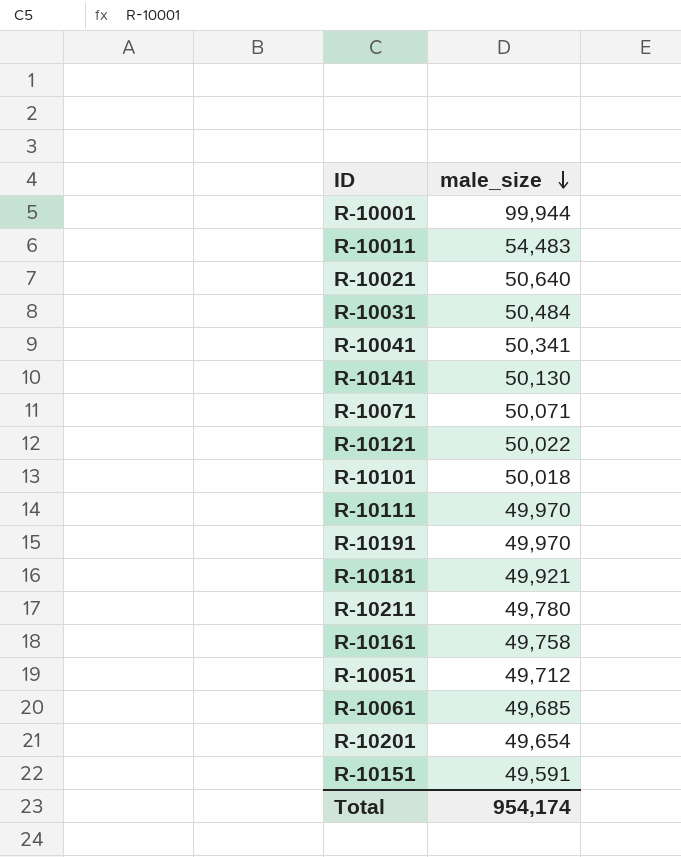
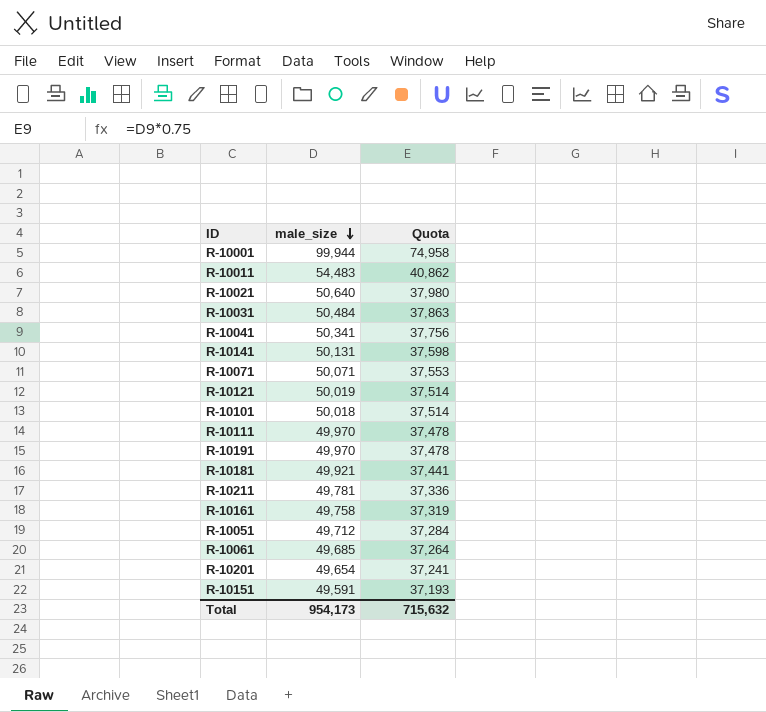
column Quota | formula: none -> [male_size] * 0.75
R-10141 | male_size: 50,130 -> 50,131
R-10121 | male_size: 50,022 -> 50,019
R-10211 | male_size: 49,780 -> 49,781
Total | male_size: 954,174 -> 954,173

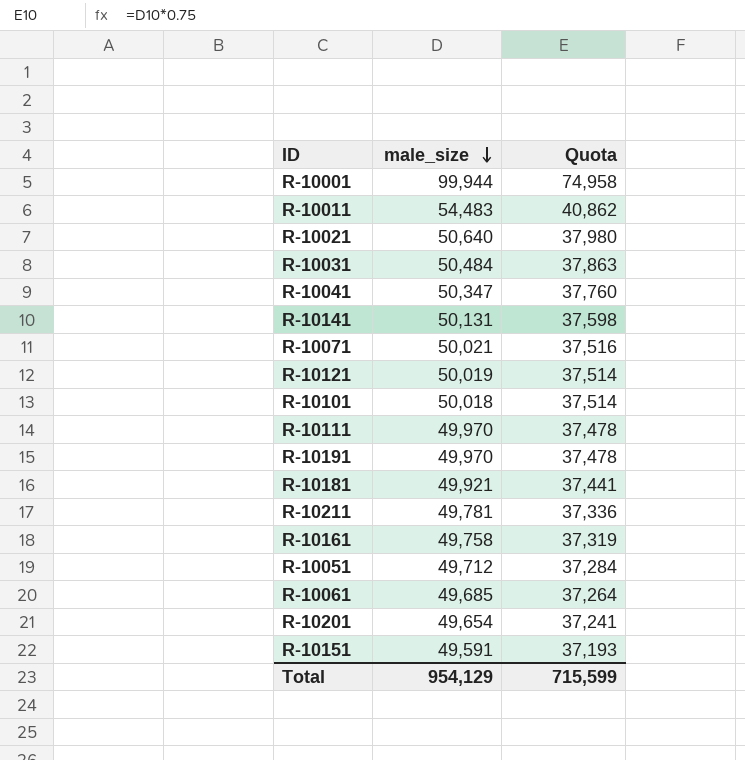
R-10041 | male_size: 50,341 -> 50,347
R-10041 | Quota: 37,756 -> 37,760
R-10071 | male_size: 50,071 -> 50,021
R-10071 | Quota: 37,553 -> 37,516
Total | male_size: 954,173 -> 954,129
Total | Quota: 715,632 -> 715,599

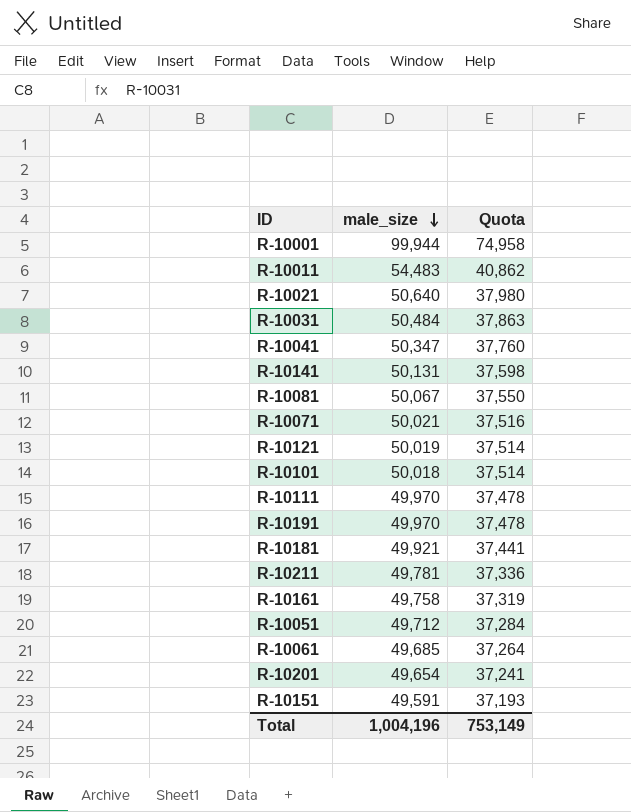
row R-10081: none -> 50,067 | 37,550
Total | male_size: 954,129 -> 1,004,196
Total | Quota: 715,599 -> 753,149

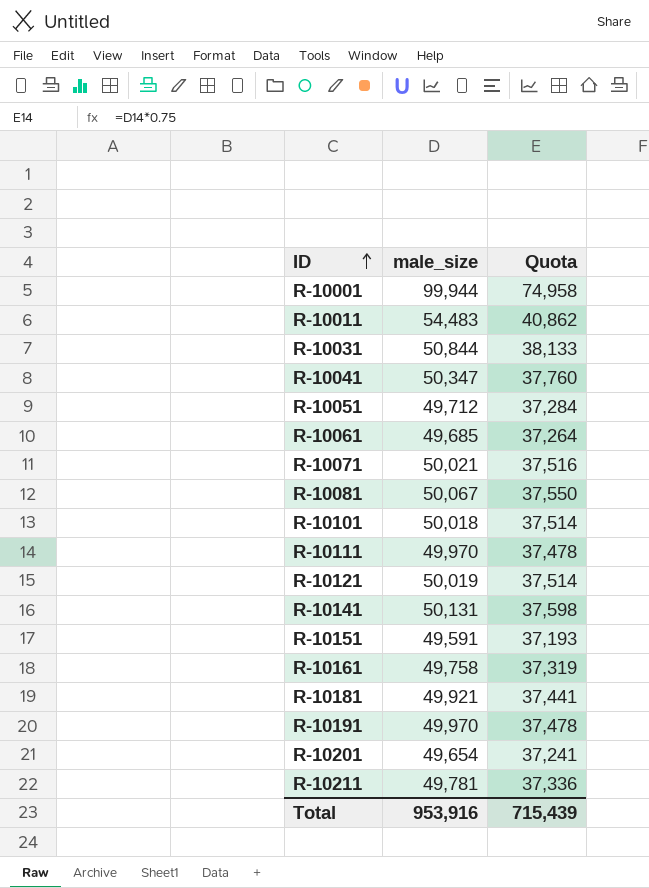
row order: male_size descending -> ID ascending
row R-10021: 50,640 | 37,980 -> none
R-10031 | male_size: 50,484 -> 50,844
R-10031 | Quota: 37,863 -> 38,133
Total | male_size: 1,004,196 -> 953,916
Total | Quota: 753,149 -> 715,439

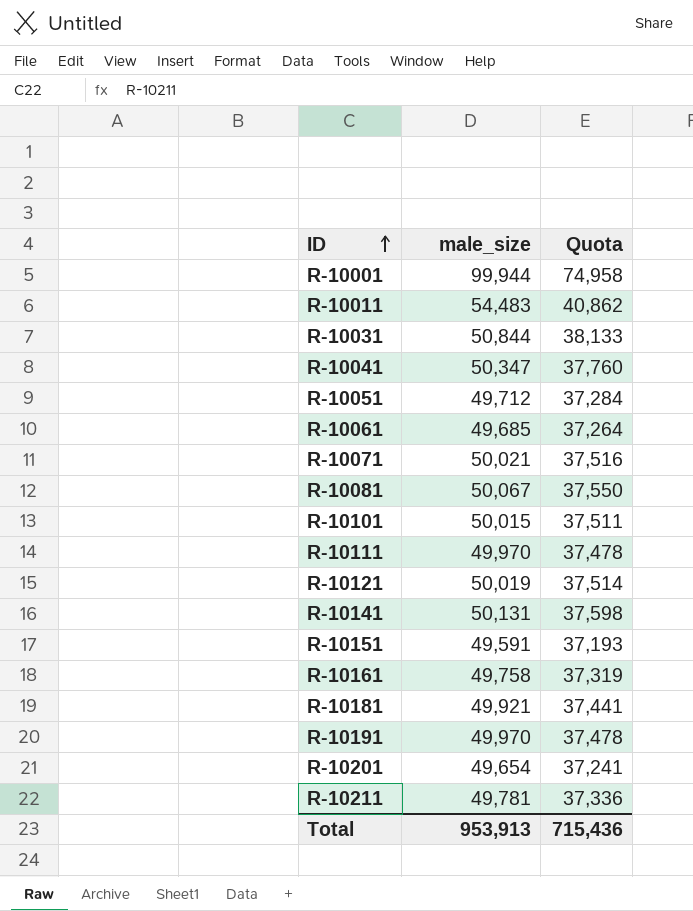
R-10101 | male_size: 50,018 -> 50,015
R-10101 | Quota: 37,514 -> 37,511
Total | male_size: 953,916 -> 953,913
Total | Quota: 715,439 -> 715,436

